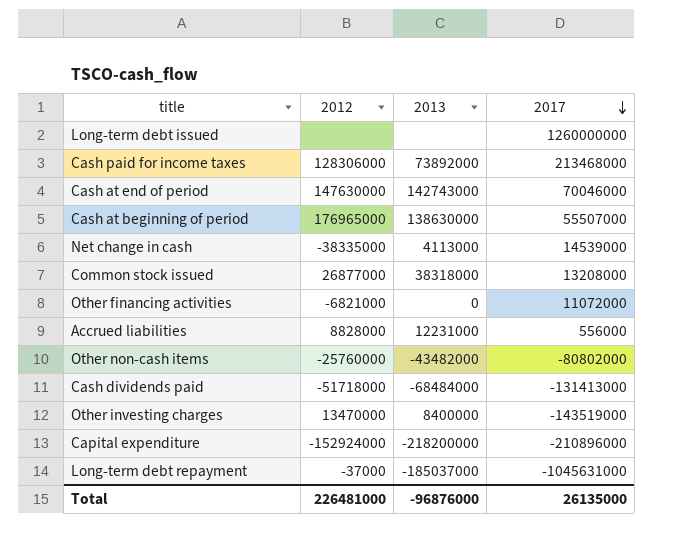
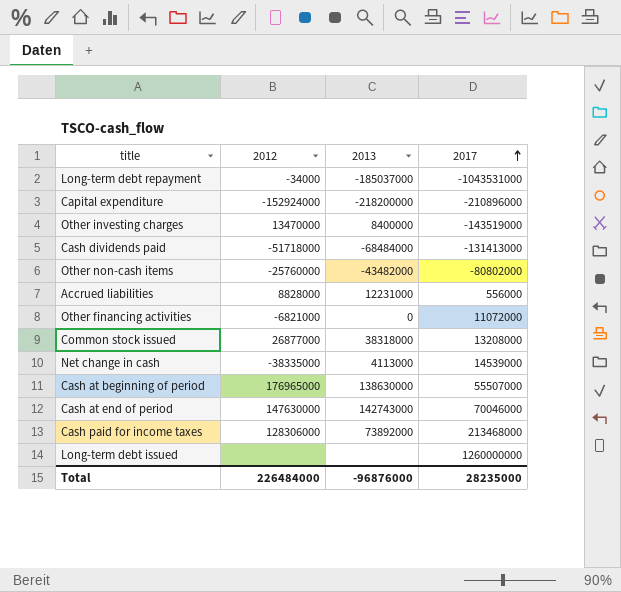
row order: 2017 descending -> 2017 ascending
Long-term debt repayment | 2012: -37000 -> -34000
Long-term debt repayment | 2017: -1045631000 -> -1043531000
Total | 2012: 226481000 -> 226484000
Total | 2017: 26135000 -> 28235000

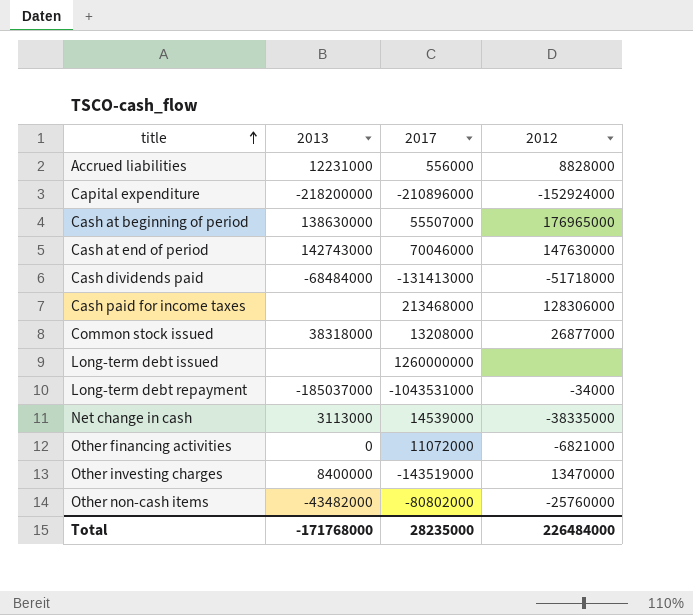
row order: 2017 ascending -> title ascending
column 2012 | position: 2 -> 4
Cash paid for income taxes | 2013: 73892000 -> none
Net change in cash | 2013: 4113000 -> 3113000
Total | 2013: -96876000 -> -171768000

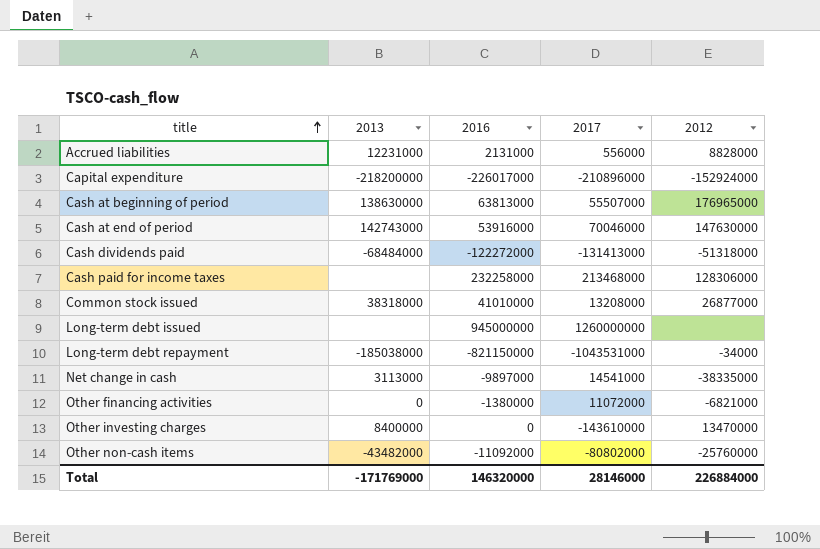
column 2016 | position: none -> 3
Cash dividends paid | 2012: -51718000 -> -51318000
Long-term debt repayment | 2013: -185037000 -> -185038000
Net change in cash | 2017: 14539000 -> 14541000
Other investing charges | 2017: -143519000 -> -143610000
Total | 2013: -171768000 -> -171769000
Total | 2017: 28235000 -> 28146000
Total | 2012: 226484000 -> 226884000

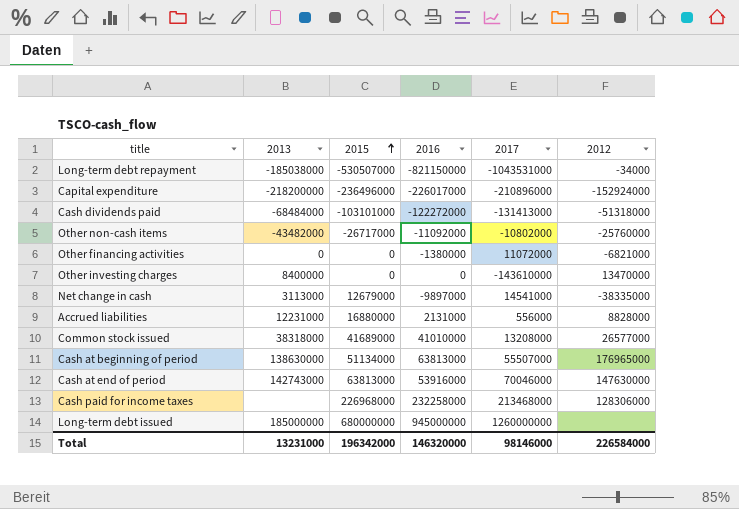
row order: title ascending -> 2015 ascending
column 2015 | position: none -> 3
Other non-cash items | 2017: -80802000 -> -10802000
Common stock issued | 2012: 26877000 -> 26577000
Long-term debt issued | 2013: none -> 185000000
Total | 2013: -171769000 -> 13231000
Total | 2017: 28146000 -> 98146000
Total | 2012: 226884000 -> 226584000

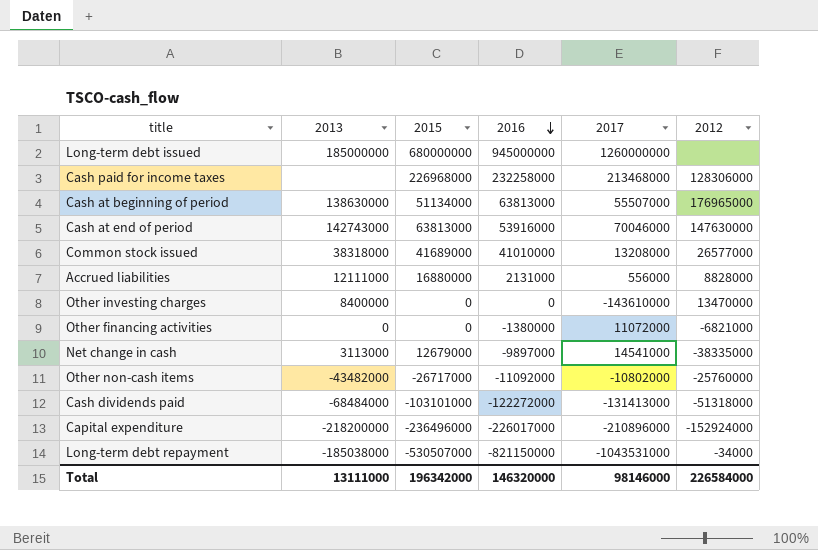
row order: 2015 ascending -> 2016 descending
Accrued liabilities | 2013: 12231000 -> 12111000
Total | 2013: 13231000 -> 13111000

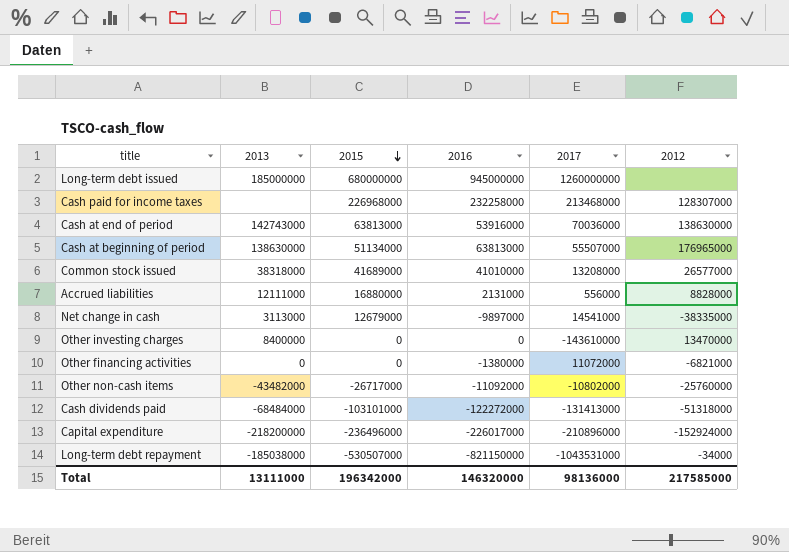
row order: 2016 descending -> 2015 descending
Cash paid for income taxes | 2012: 128306000 -> 128307000
Cash at end of period | 2017: 70046000 -> 70036000
Cash at end of period | 2012: 147630000 -> 138630000
Total | 2017: 98146000 -> 98136000
Total | 2012: 226584000 -> 217585000

